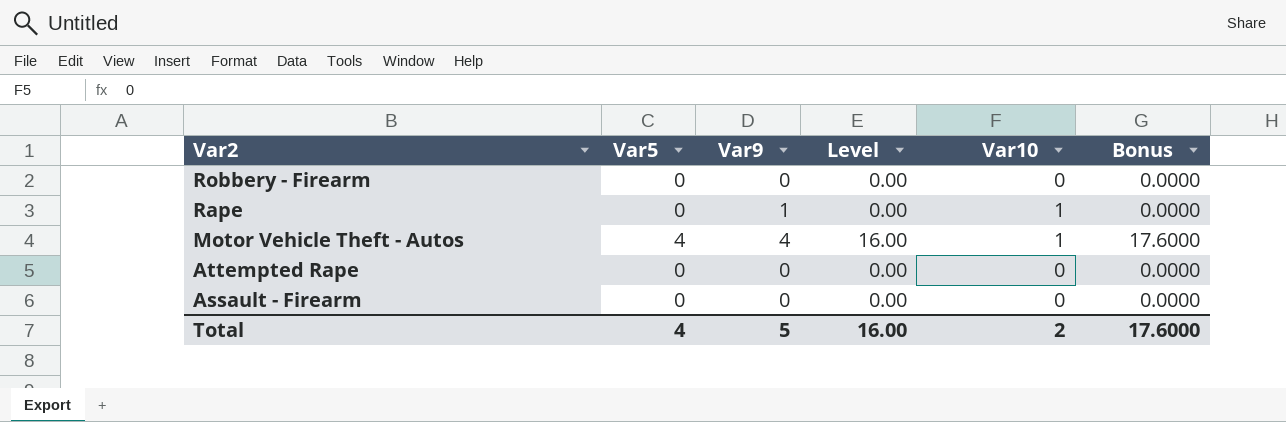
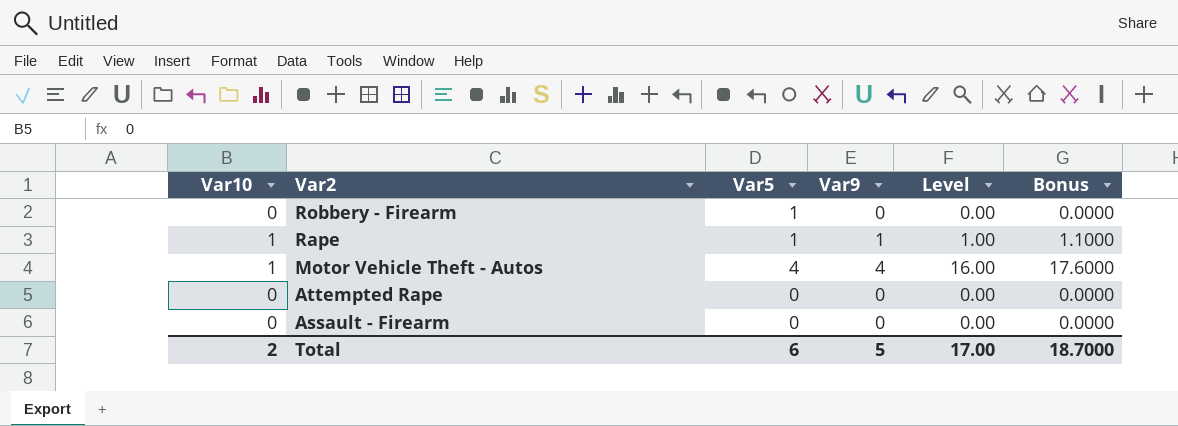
column Var10 | position: 5 -> 1
Robbery - Firearm | Var5: 0 -> 1
Rape | Var5: 0 -> 1
Rape | Level: 0.00 -> 1.00
Rape | Bonus: 0.0000 -> 1.1000
Total | Var5: 4 -> 6
Total | Level: 16.00 -> 17.00
Total | Bonus: 17.6000 -> 18.7000

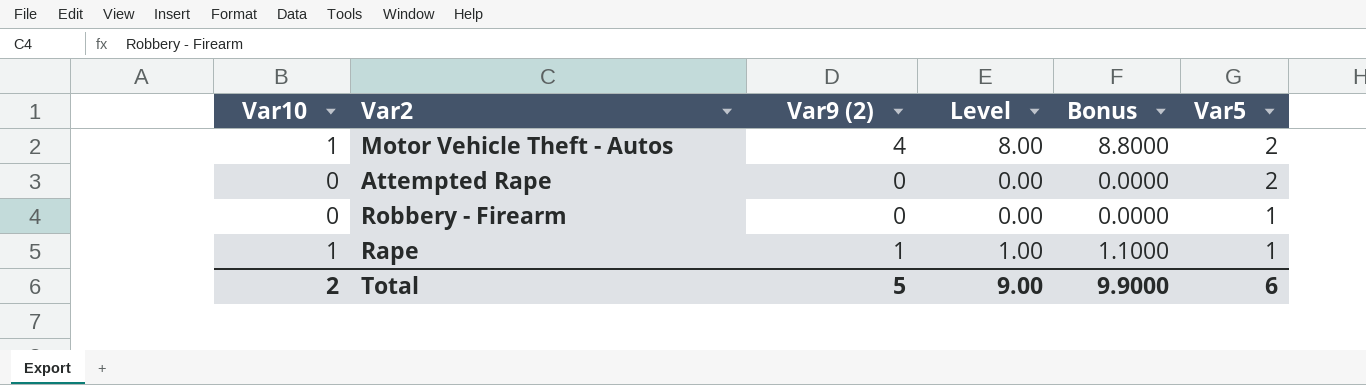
row order: Var2 descending -> Var5 descending
column name: Var9 -> Var9 (2)
column Var5 | position: 3 -> 6
row Assault - Firearm: 0 | 0 | 0 | 0.00 | 0.0000 -> none
Motor Vehicle Theft - Autos | Level: 16.00 -> 8.00
Motor Vehicle Theft - Autos | Bonus: 17.6000 -> 8.8000
Motor Vehicle Theft - Autos | Var5: 4 -> 2
Attempted Rape | Var5: 0 -> 2
Total | Level: 17.00 -> 9.00
Total | Bonus: 18.7000 -> 9.9000

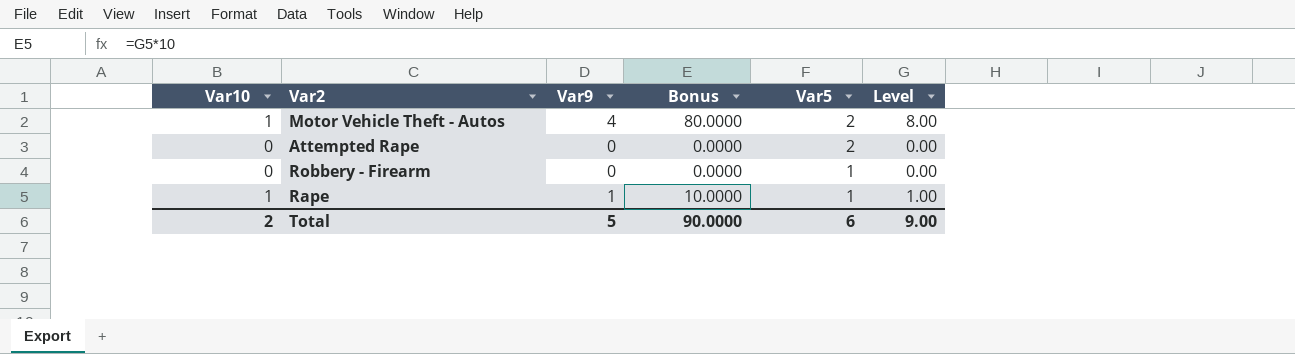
column name: Var9 (2) -> Var9
column Bonus | formula: [Level] * 1.1 -> [Level] * 10
column Level | position: 4 -> 6
Total | Bonus: 9.9000 -> 90.0000

